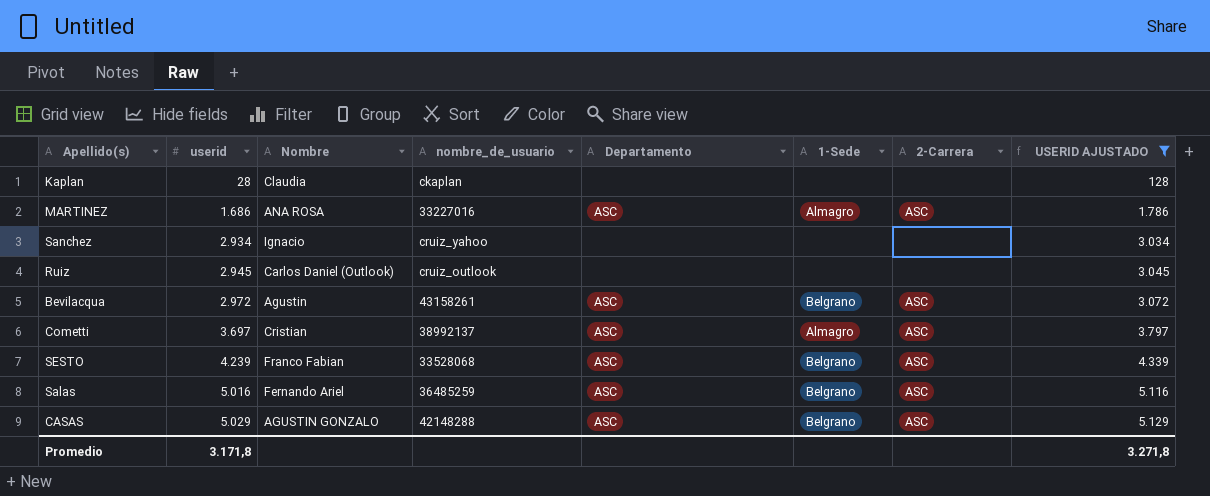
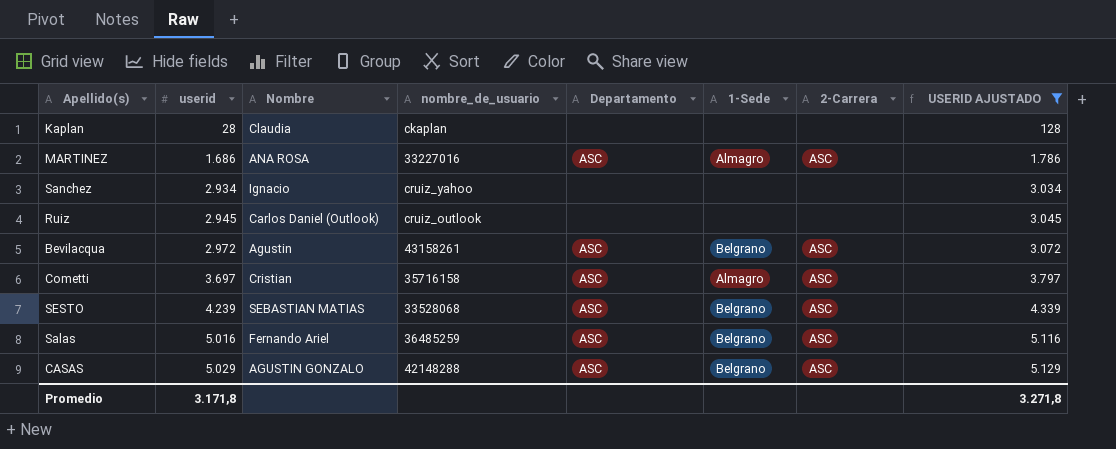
Cometti | nombre_de_usuario: 38992137 -> 35716158
SESTO | Nombre: Franco Fabian -> SEBASTIAN MATIAS

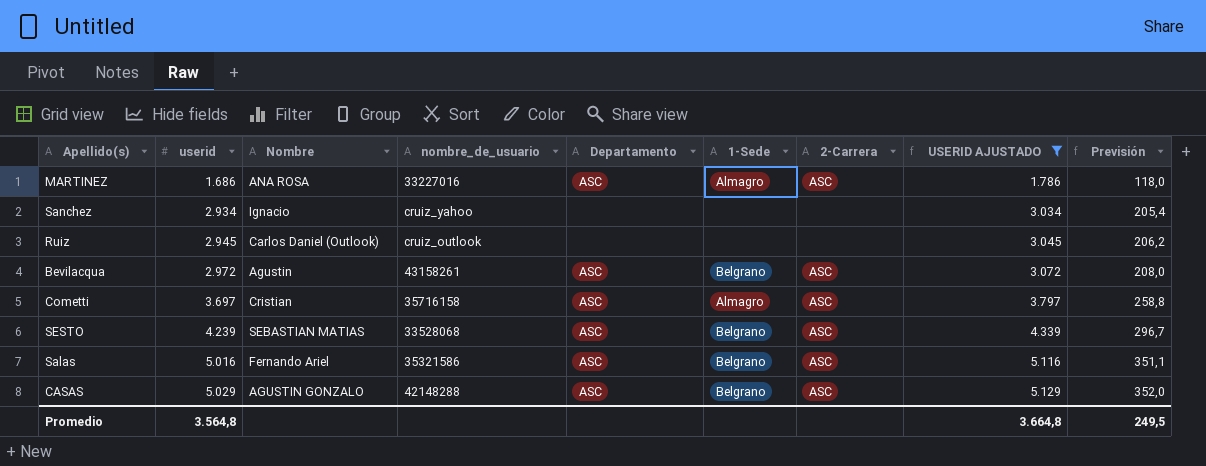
column Previsión | formula: none -> [userid] * 0,07
row Kaplan: 28 | Claudia | ckaplan | none | none | none | 128 -> none
Salas | nombre_de_usuario: 36485259 -> 35321586
Promedio | userid: 3.171,8 -> 3.564,8
Promedio | USERID AJUSTADO: 3.271,8 -> 3.664,8

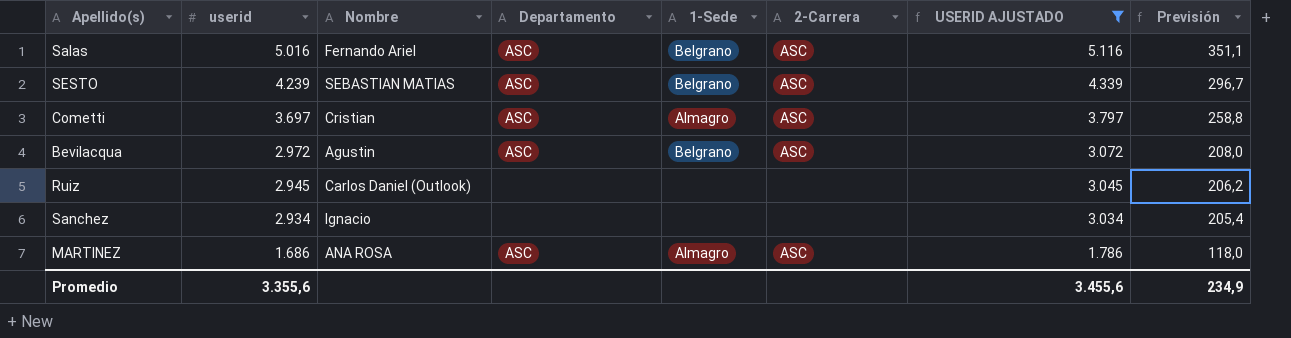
row order: userid ascending -> userid descending
column nombre_de_usuario | position: 4 -> none
row CASAS: 5.029 | AGUSTIN GONZALO | 42148288 | ASC | Belgrano | ASC | 5.129 | 352,0 -> none
Promedio | userid: 3.564,8 -> 3.355,6
Promedio | USERID AJUSTADO: 3.664,8 -> 3.455,6
Promedio | Previsión: 249,5 -> 234,9

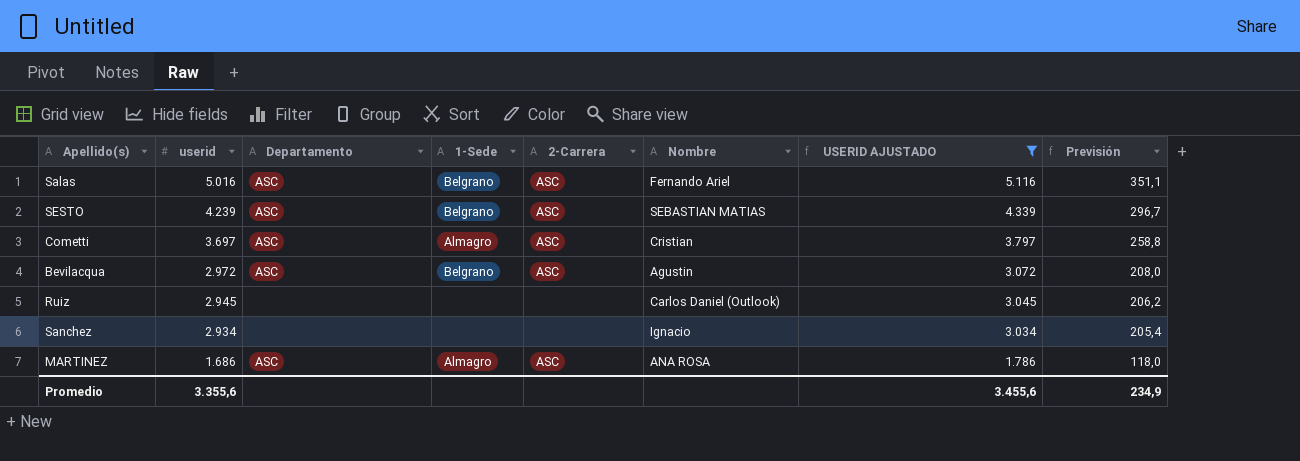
column Nombre | position: 3 -> 6

